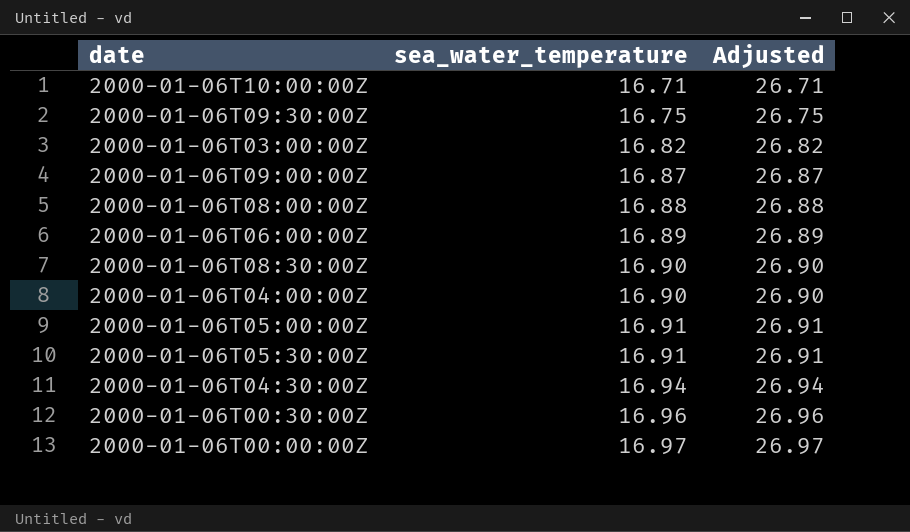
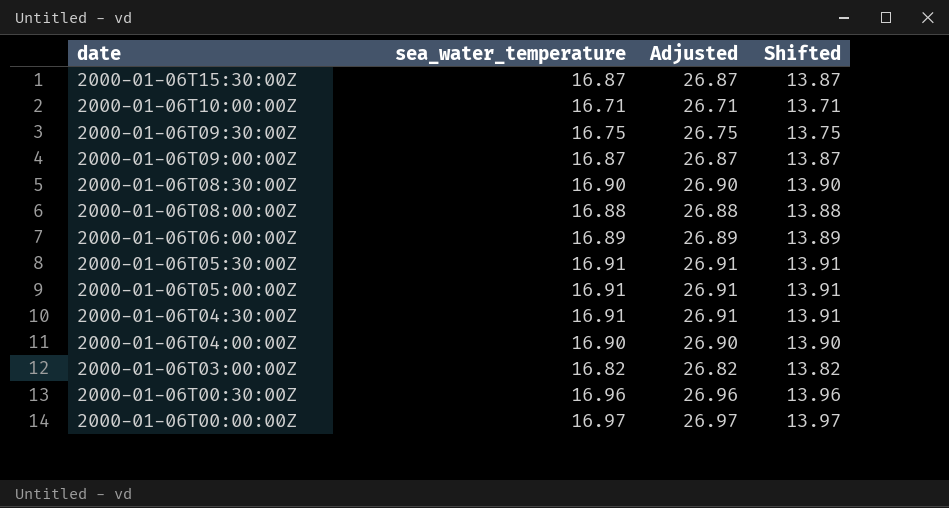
row order: sea_water_temperature ascending -> date descending
column Shifted | formula: none -> [sea_water_temperature] - 3
row 2000-01-06T15:30:00Z: none -> 16.87 | 26.87 | 13.87
2000-01-06T04:30:00Z | sea_water_temperature: 16.94 -> 16.91
2000-01-06T04:30:00Z | Adjusted: 26.94 -> 26.91

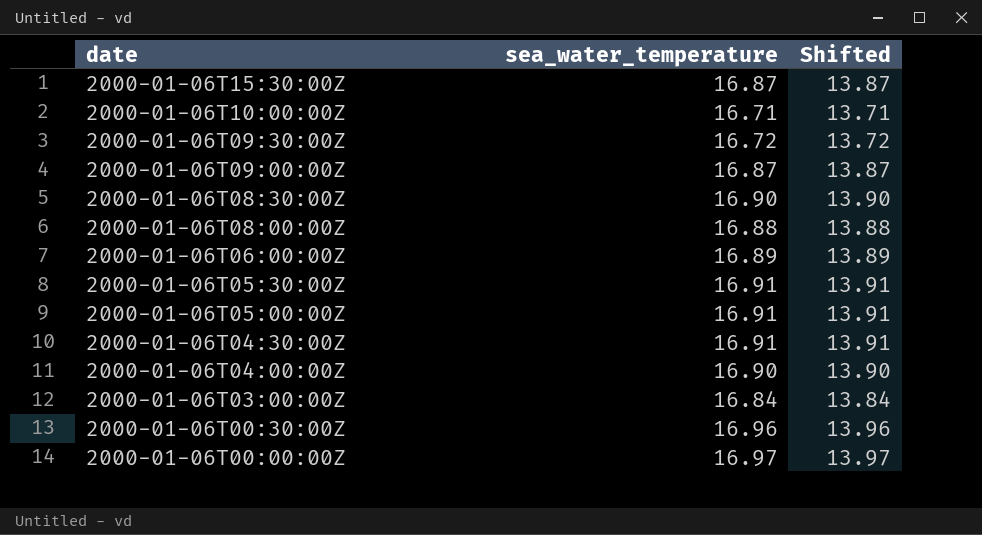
column Adjusted | formula: [sea_water_temperature] + 10 -> none
2000-01-06T09:30:00Z | sea_water_temperature: 16.75 -> 16.72
2000-01-06T09:30:00Z | Shifted: 13.75 -> 13.72
2000-01-06T03:00:00Z | sea_water_temperature: 16.82 -> 16.84
2000-01-06T03:00:00Z | Shifted: 13.82 -> 13.84

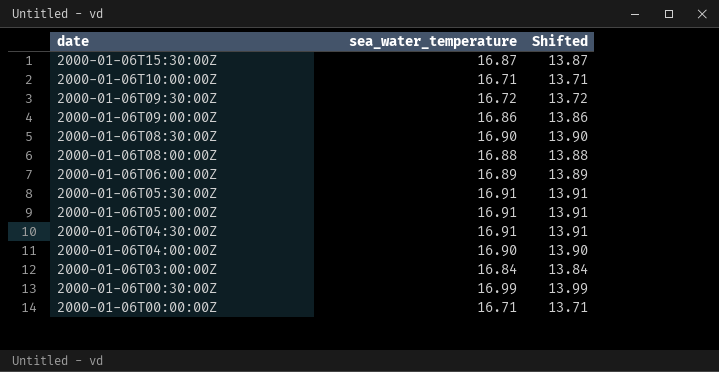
2000-01-06T09:00:00Z | sea_water_temperature: 16.87 -> 16.86
2000-01-06T09:00:00Z | Shifted: 13.87 -> 13.86
2000-01-06T00:30:00Z | sea_water_temperature: 16.96 -> 16.99
2000-01-06T00:30:00Z | Shifted: 13.96 -> 13.99
2000-01-06T00:00:00Z | sea_water_temperature: 16.97 -> 16.71
2000-01-06T00:00:00Z | Shifted: 13.97 -> 13.71

